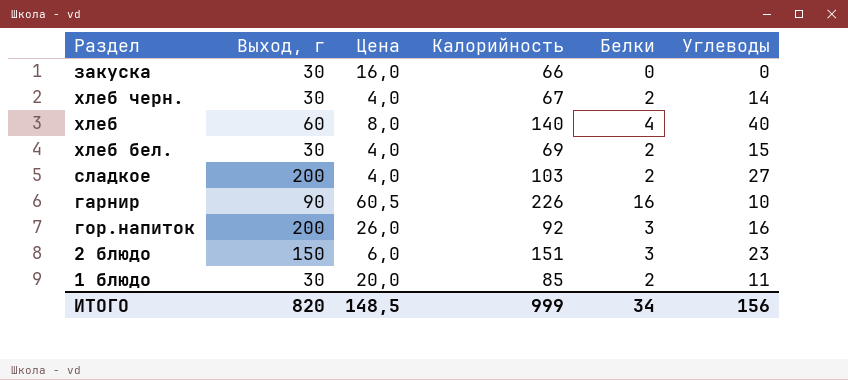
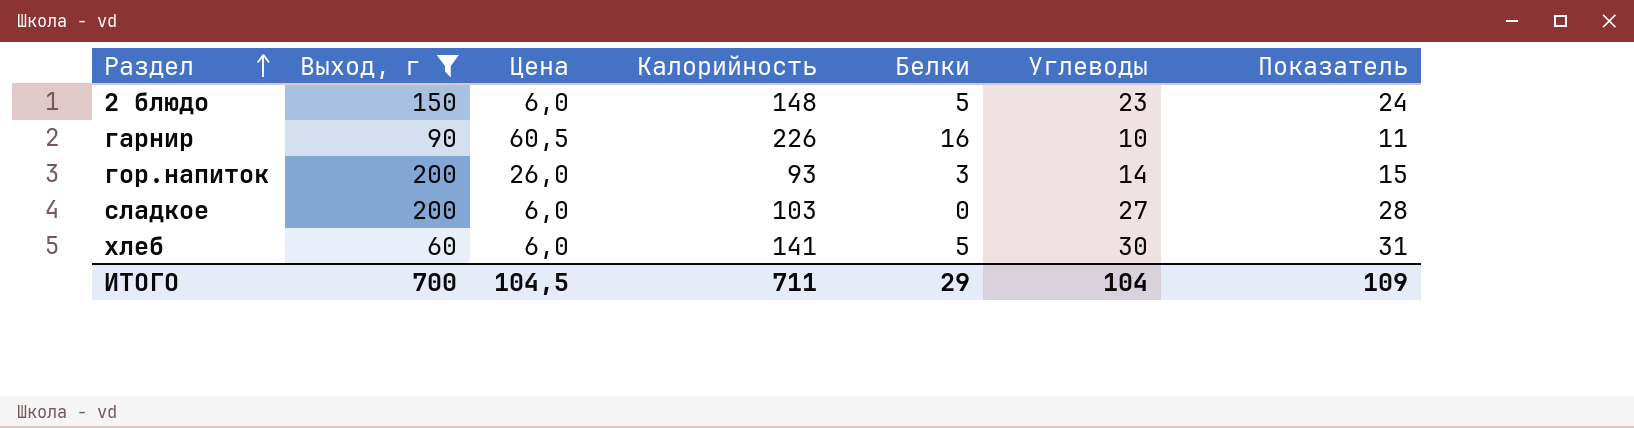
filter: none -> Выход, г != 30
row order: none -> Раздел ascending
column Показатель | formula: none -> [Углеводы] + 1
2 блюдо | Калорийность: 151 -> 148
2 блюдо | Белки: 3 -> 5
гор.напиток | Калорийность: 92 -> 93
гор.напиток | Углеводы: 16 -> 14
сладкое | Цена: 4,0 -> 6,0
сладкое | Белки: 2 -> 0
хлеб | Цена: 8,0 -> 6,0
хлеб | Калорийность: 140 -> 141
хлеб | Белки: 4 -> 5
хлеб | Углеводы: 40 -> 30
ИТОГО | Выход, г: 820 -> 700
ИТОГО | Цена: 148,5 -> 104,5
ИТОГО | Калорийность: 999 -> 711
ИТОГО | Белки: 34 -> 29
ИТОГО | Углеводы: 156 -> 104

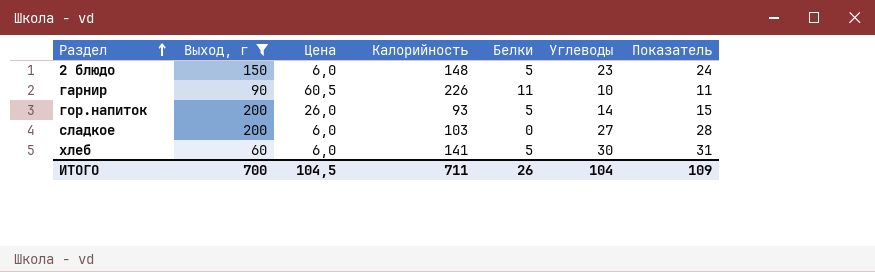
гарнир | Белки: 16 -> 11
гор.напиток | Белки: 3 -> 5
ИТОГО | Белки: 29 -> 26

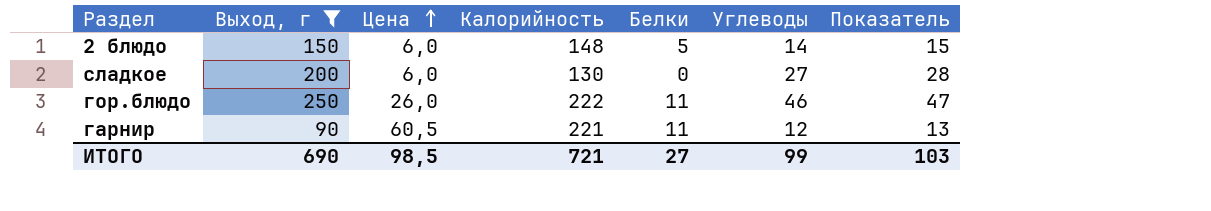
row order: Раздел ascending -> Цена ascending
row гор.напиток: 200 | 26,0 | 93 | 5 | 14 | 15 -> none
row хлеб: 60 | 6,0 | 141 | 5 | 30 | 31 -> none
2 блюдо | Углеводы: 23 -> 14
2 блюдо | Показатель: 24 -> 15
сладкое | Калорийность: 103 -> 130
row гор.блюдо: none -> 250 | 26,0 | 222 | 11 | 46 | 47
гарнир | Калорийность: 226 -> 221
гарнир | Углеводы: 10 -> 12
гарнир | Показатель: 11 -> 13
ИТОГО | Выход, г: 700 -> 690
ИТОГО | Цена: 104,5 -> 98,5
ИТОГО | Калорийность: 711 -> 721
ИТОГО | Белки: 26 -> 27
ИТОГО | Углеводы: 104 -> 99
ИТОГО | Показатель: 109 -> 103

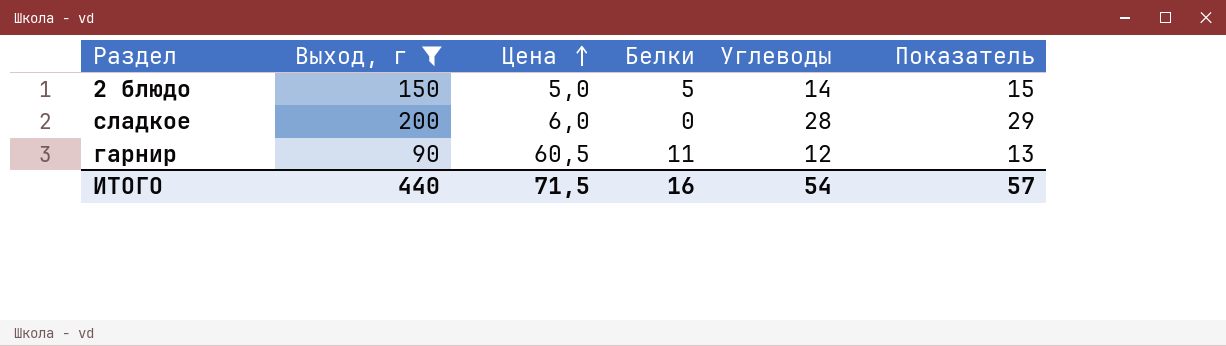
column Калорийность | position: 4 -> none
row гор.блюдо: 250 | 26,0 | 222 | 11 | 46 | 47 -> none
2 блюдо | Цена: 6,0 -> 5,0
сладкое | Углеводы: 27 -> 28
сладкое | Показатель: 28 -> 29
ИТОГО | Выход, г: 690 -> 440
ИТОГО | Цена: 98,5 -> 71,5
ИТОГО | Белки: 27 -> 16
ИТОГО | Углеводы: 99 -> 54
ИТОГО | Показатель: 103 -> 57

